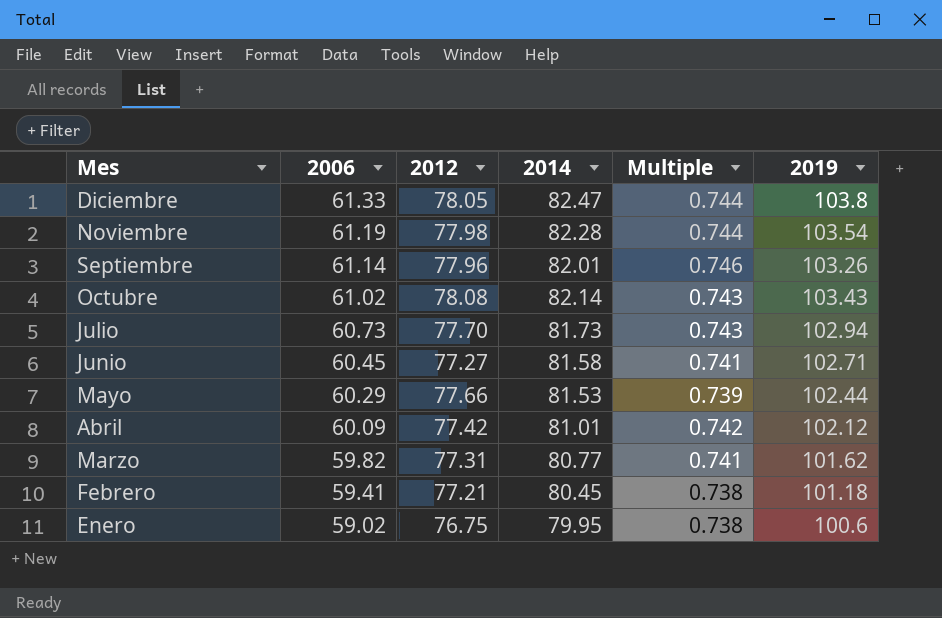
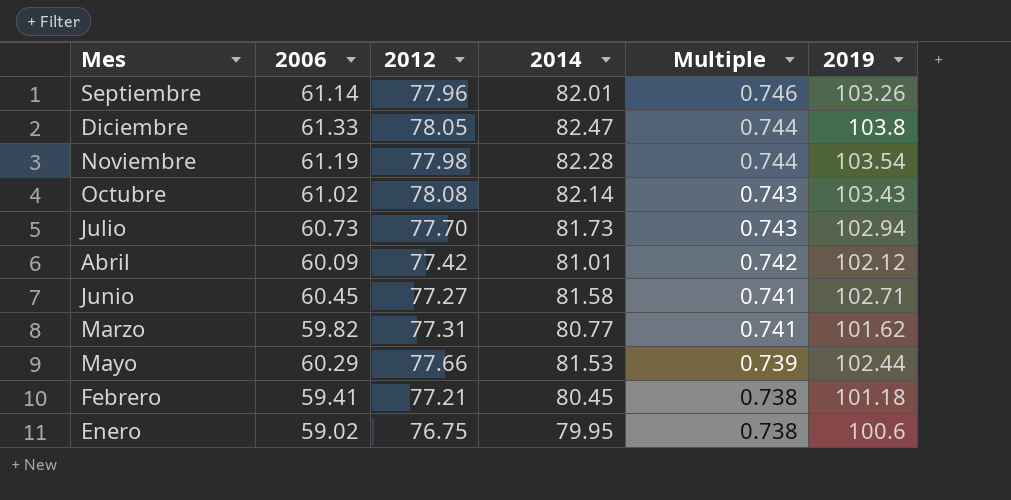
row order: 2006 descending -> Multiple descending

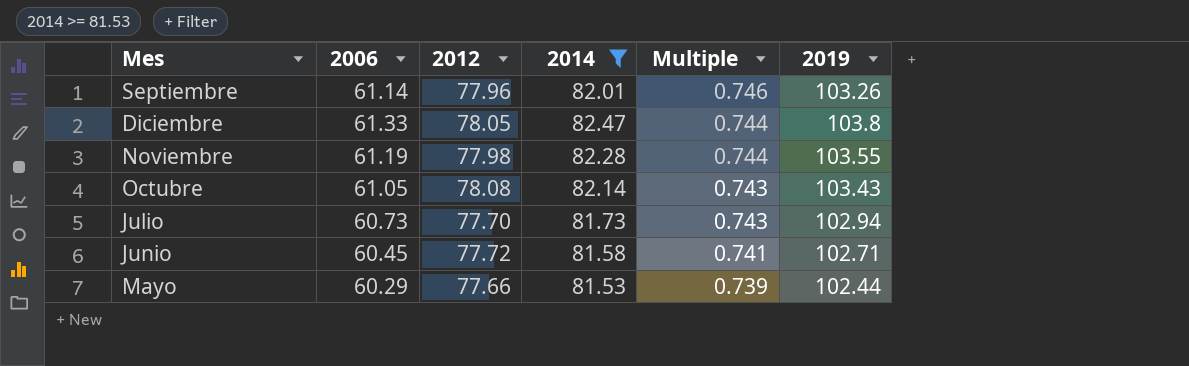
filter: none -> 2014 >= 81.53
Noviembre | 2019: 103.54 -> 103.55
Octubre | 2006: 61.02 -> 61.05
Junio | 2012: 77.27 -> 77.72

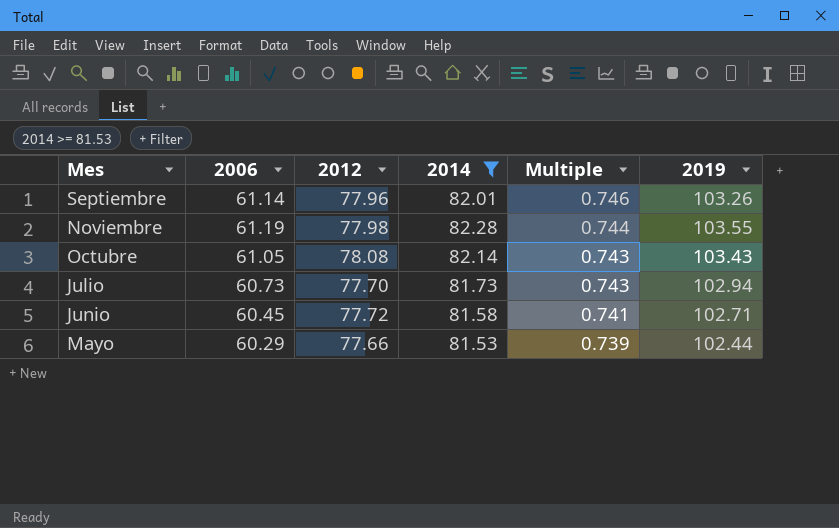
row Diciembre: 61.33 | 78.05 | 82.47 | 0.744 | 103.8 -> none

